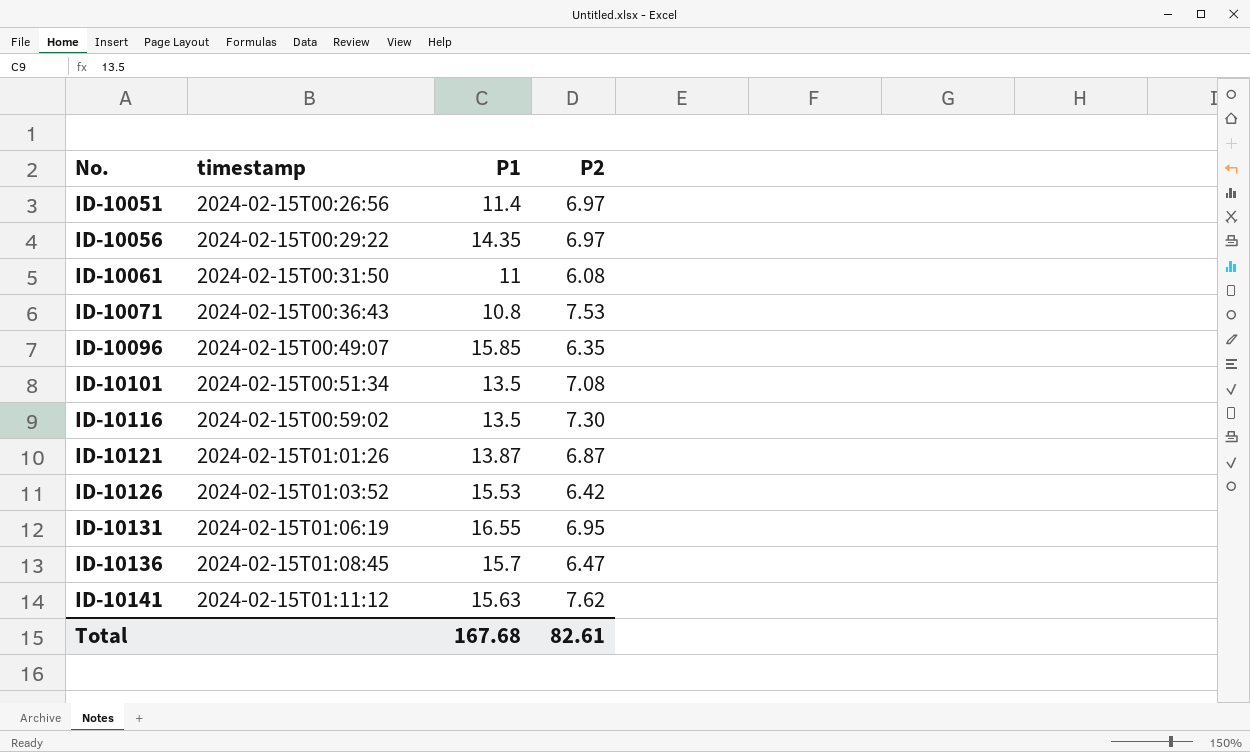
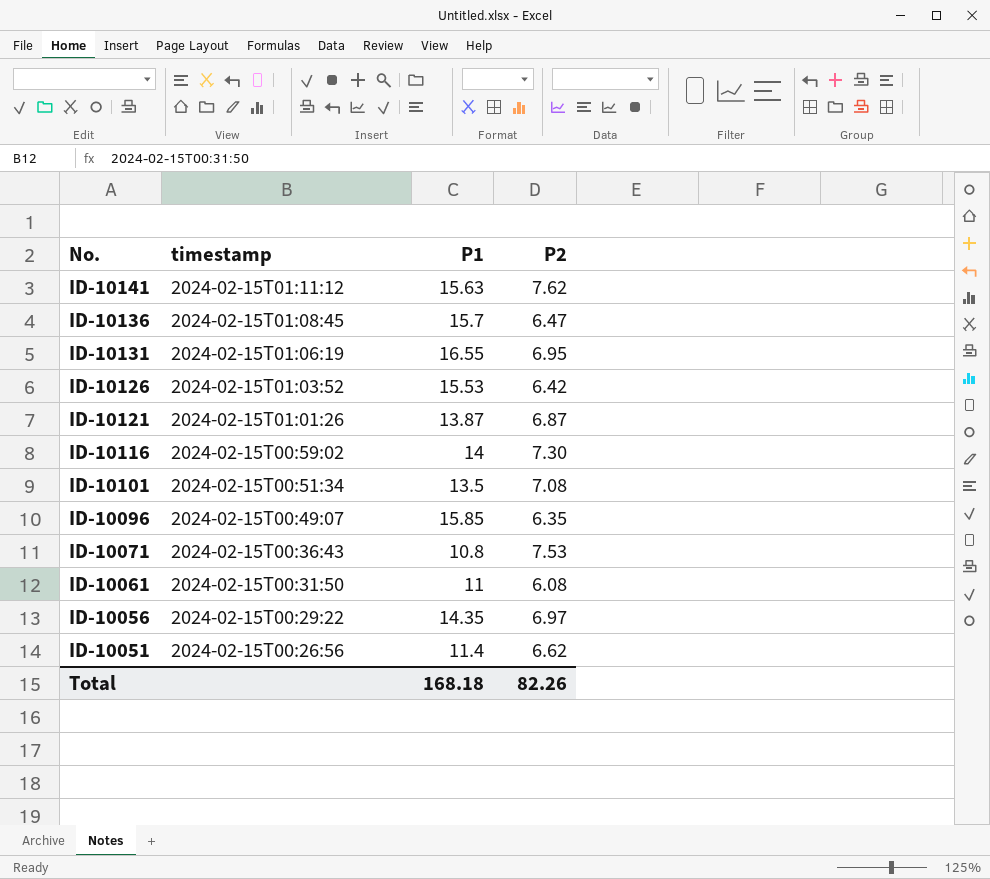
row order: No. ascending -> No. descending
ID-10116 | P1: 13.5 -> 14
ID-10051 | P2: 6.97 -> 6.62
Total | P1: 167.68 -> 168.18
Total | P2: 82.61 -> 82.26

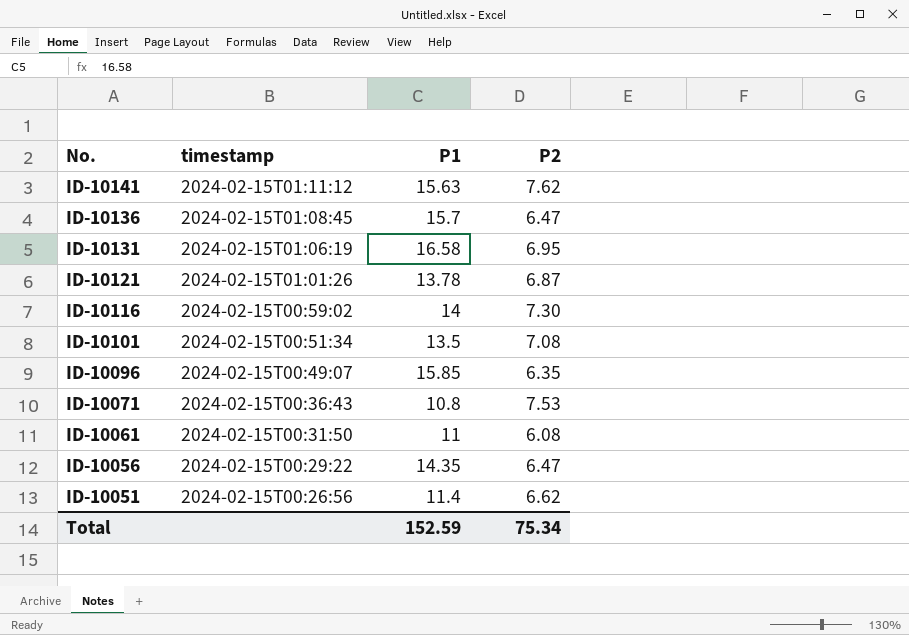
row ID-10126: 2024-02-15T01:03:52 | 15.53 | 6.42 -> none
ID-10131 | P1: 16.55 -> 16.58
ID-10121 | P1: 13.87 -> 13.78
ID-10056 | P2: 6.97 -> 6.47
Total | P1: 168.18 -> 152.59
Total | P2: 82.26 -> 75.34

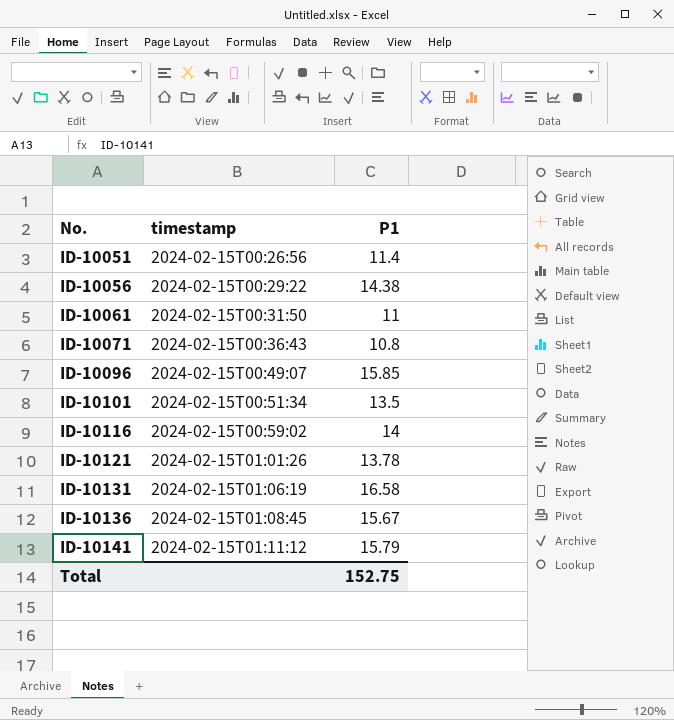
row order: No. descending -> No. ascending
column P2 | position: 4 -> none
ID-10056 | P1: 14.35 -> 14.38
ID-10136 | P1: 15.7 -> 15.67
ID-10141 | P1: 15.63 -> 15.79
Total | P1: 152.59 -> 152.75

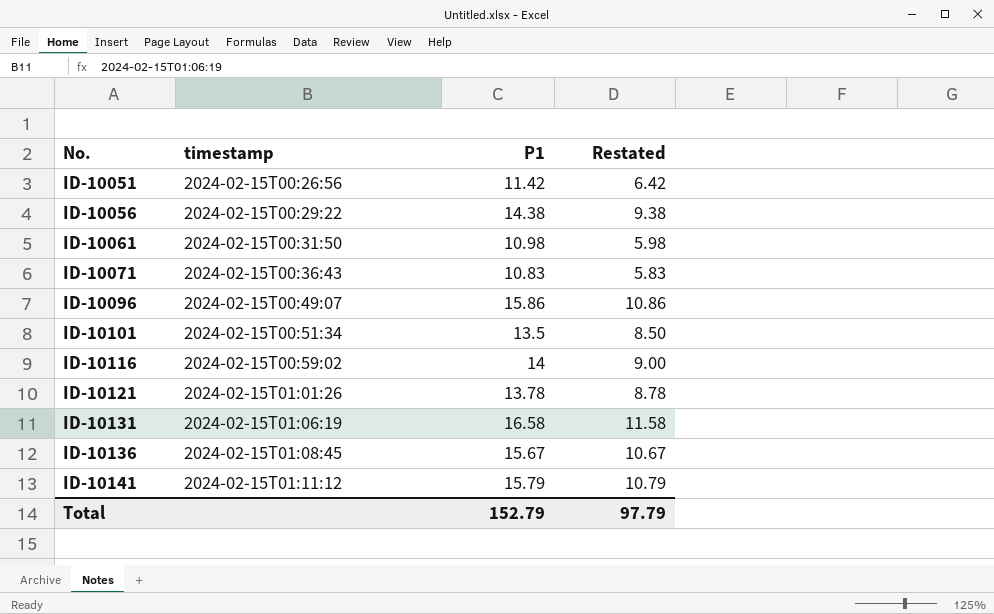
column Restated | formula: none -> [P1] - 5
ID-10051 | P1: 11.4 -> 11.42
ID-10061 | P1: 11 -> 10.98
ID-10071 | P1: 10.8 -> 10.83
ID-10096 | P1: 15.85 -> 15.86
Total | P1: 152.75 -> 152.79

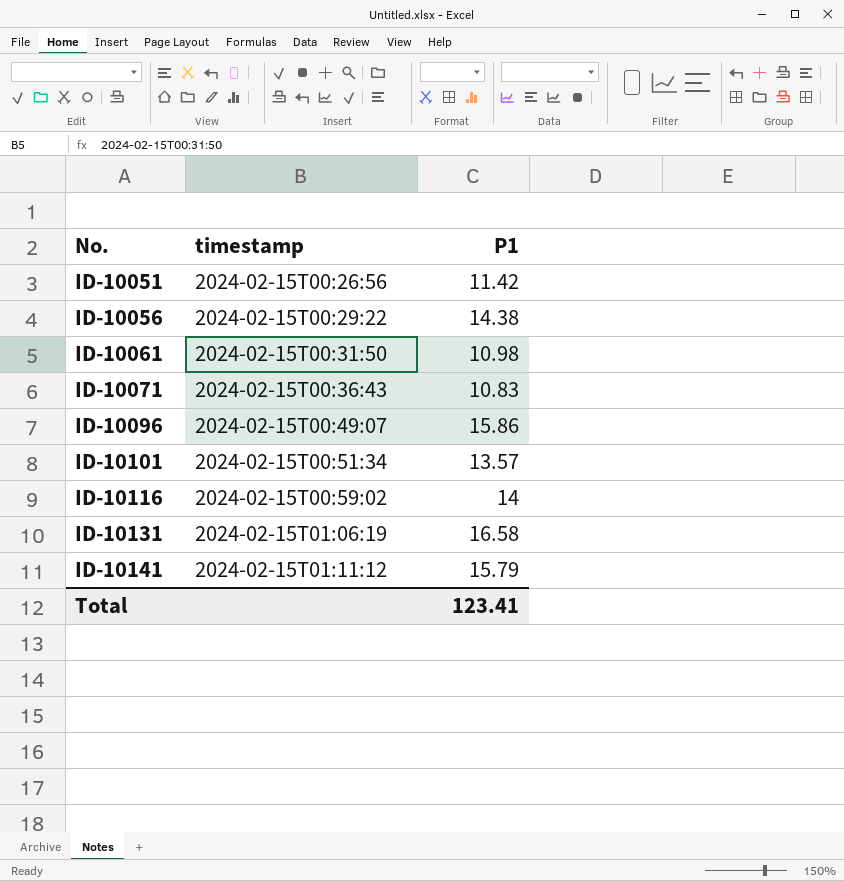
column Restated | formula: [P1] - 5 -> none
row ID-10121: 2024-02-15T01:01:26 | 13.78 | 8.78 -> none
row ID-10136: 2024-02-15T01:08:45 | 15.67 | 10.67 -> none
ID-10101 | P1: 13.5 -> 13.57
Total | P1: 152.79 -> 123.41

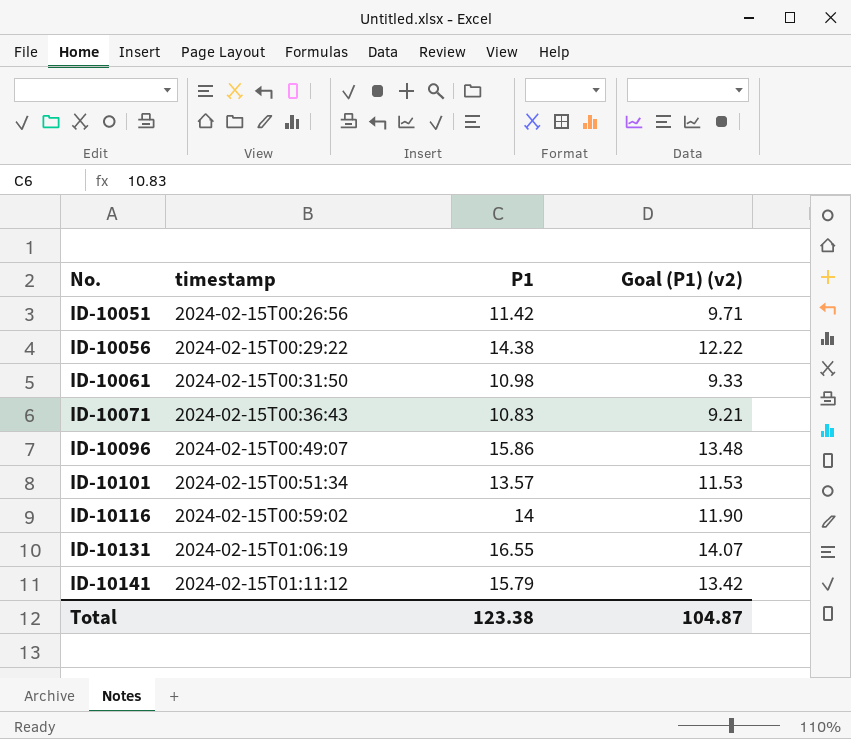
column Goal (P1) (v2) | formula: none -> [P1] * 0.85
ID-10131 | P1: 16.58 -> 16.55
Total | P1: 123.41 -> 123.38

